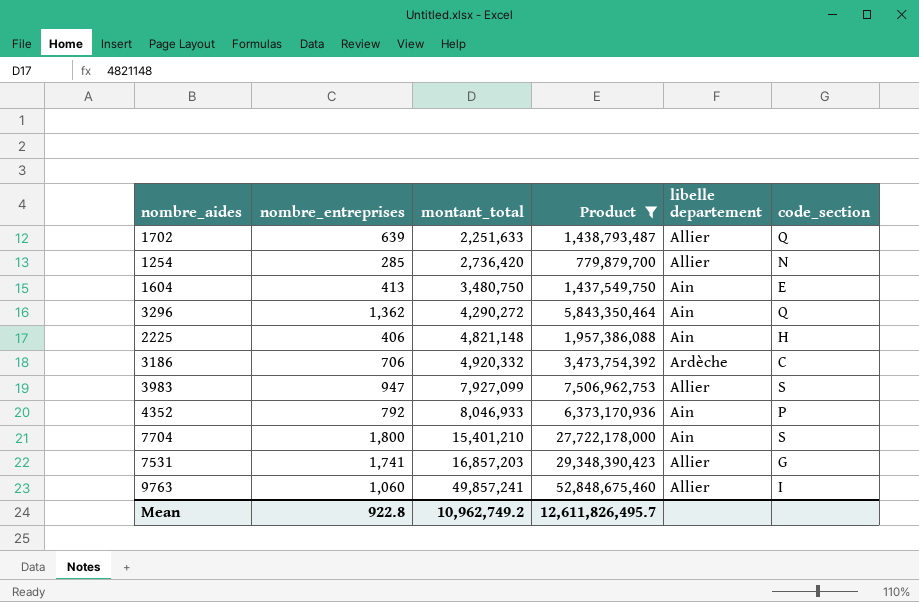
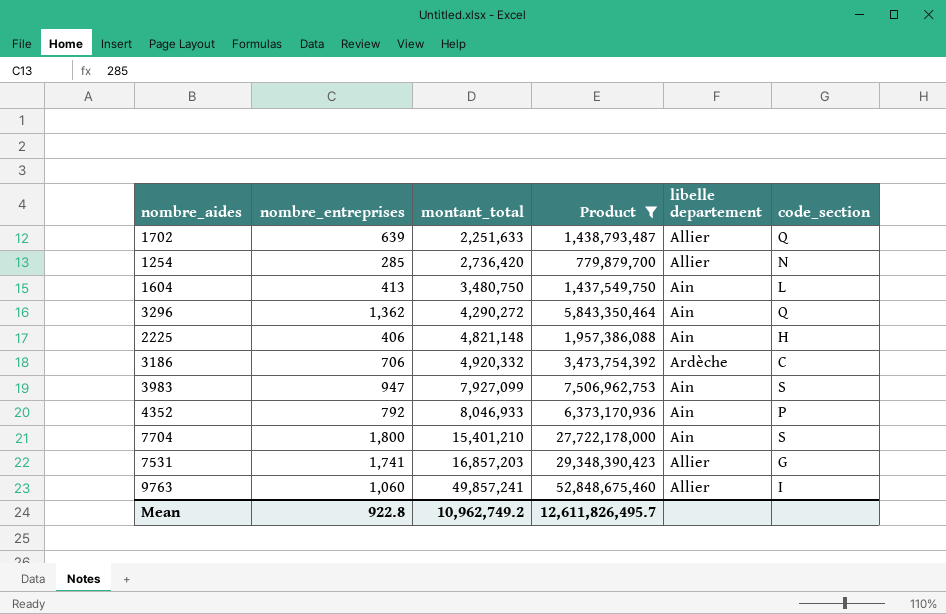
1604 | code_section: E -> L
3983 | libelle departement: Allier -> Ain

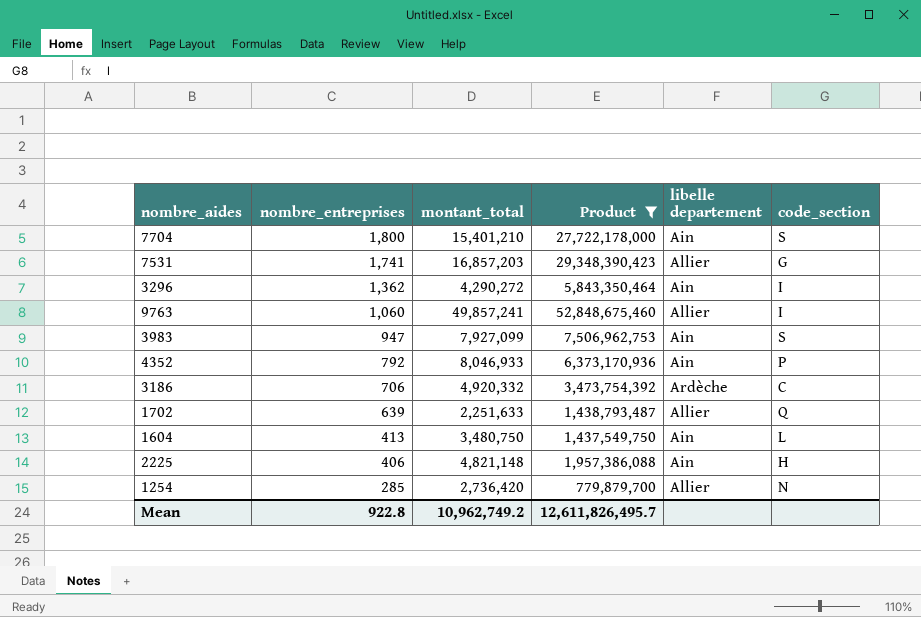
row order: montant_total ascending -> nombre_entreprises descending
3296 | code_section: Q -> I

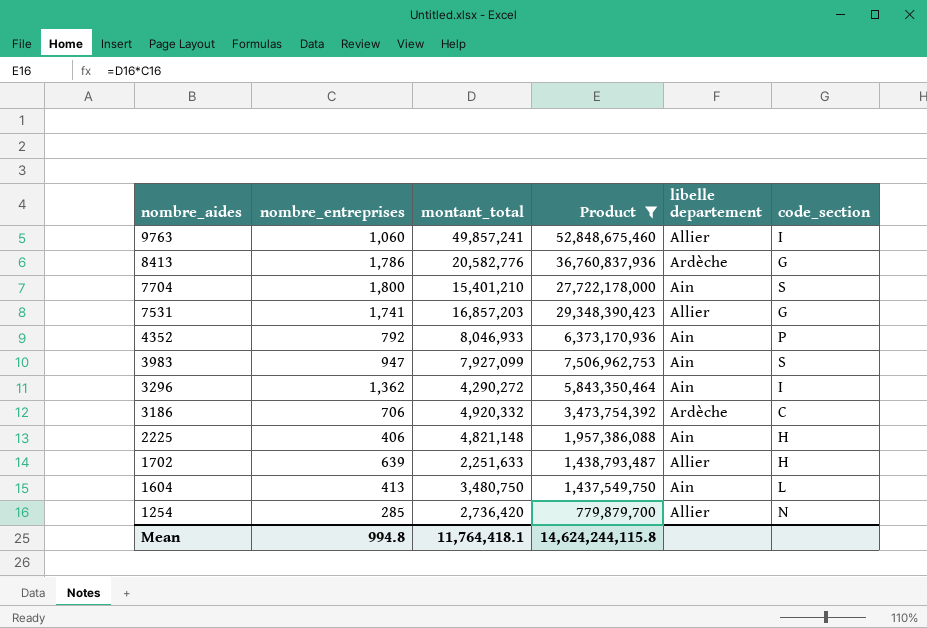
row order: nombre_entreprises descending -> nombre_aides descending
row 8413: none -> 1,786 | 20,582,776 | 36,760,837,936 | Ardèche | G
1702 | code_section: Q -> H
Mean | nombre_entreprises: 922.8 -> 994.8
Mean | montant_total: 10,962,749.2 -> 11,764,418.1
Mean | Product: 12,611,826,495.7 -> 14,624,244,115.8

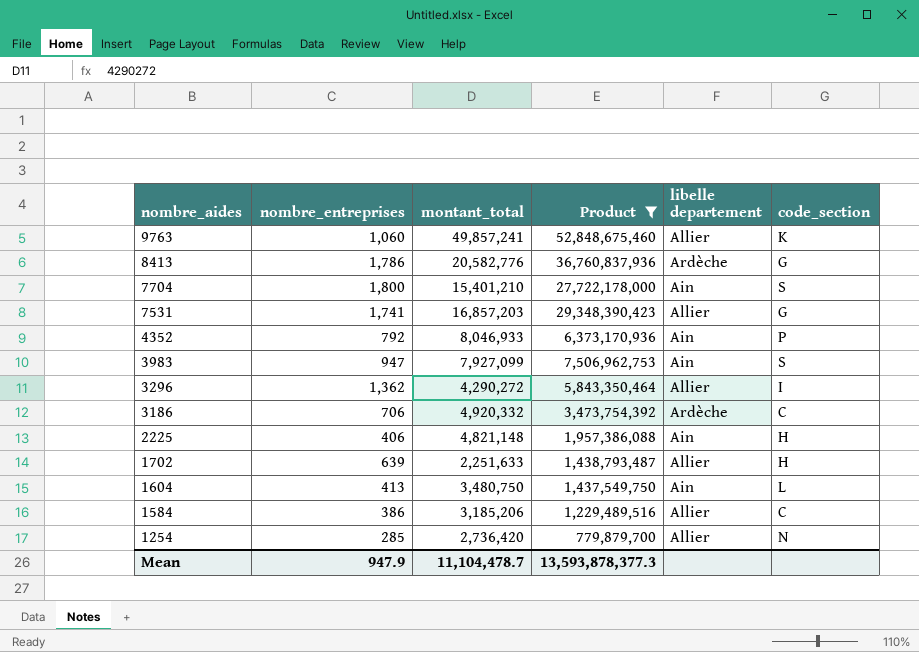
9763 | code_section: I -> K
3296 | libelle departement: Ain -> Allier
row 1584: none -> 386 | 3,185,206 | 1,229,489,516 | Allier | C
Mean | nombre_entreprises: 994.8 -> 947.9
Mean | montant_total: 11,764,418.1 -> 11,104,478.7
Mean | Product: 14,624,244,115.8 -> 13,593,878,377.3

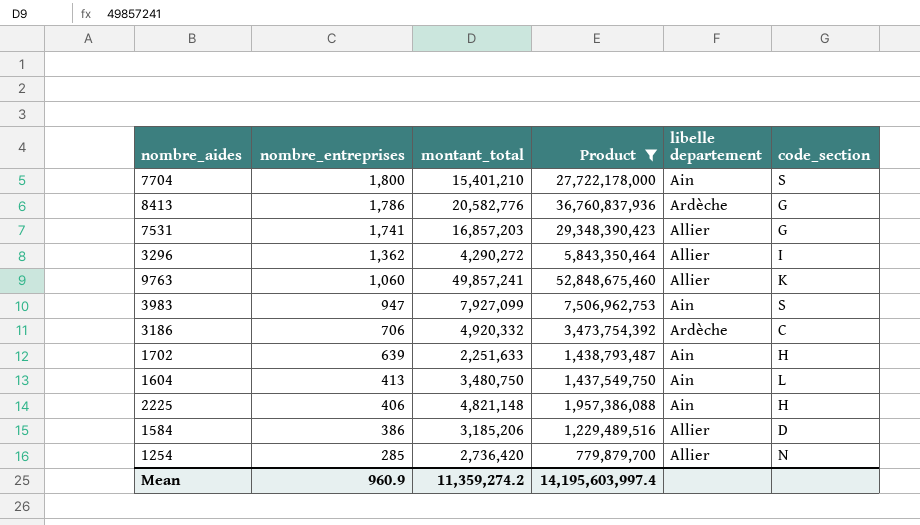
row order: nombre_aides descending -> nombre_entreprises descending
row 4352: 792 | 8,046,933 | 6,373,170,936 | Ain | P -> none
1702 | libelle departement: Allier -> Ain
1584 | code_section: C -> D
Mean | nombre_entreprises: 947.9 -> 960.9
Mean | montant_total: 11,104,478.7 -> 11,359,274.2
Mean | Product: 13,593,878,377.3 -> 14,195,603,997.4

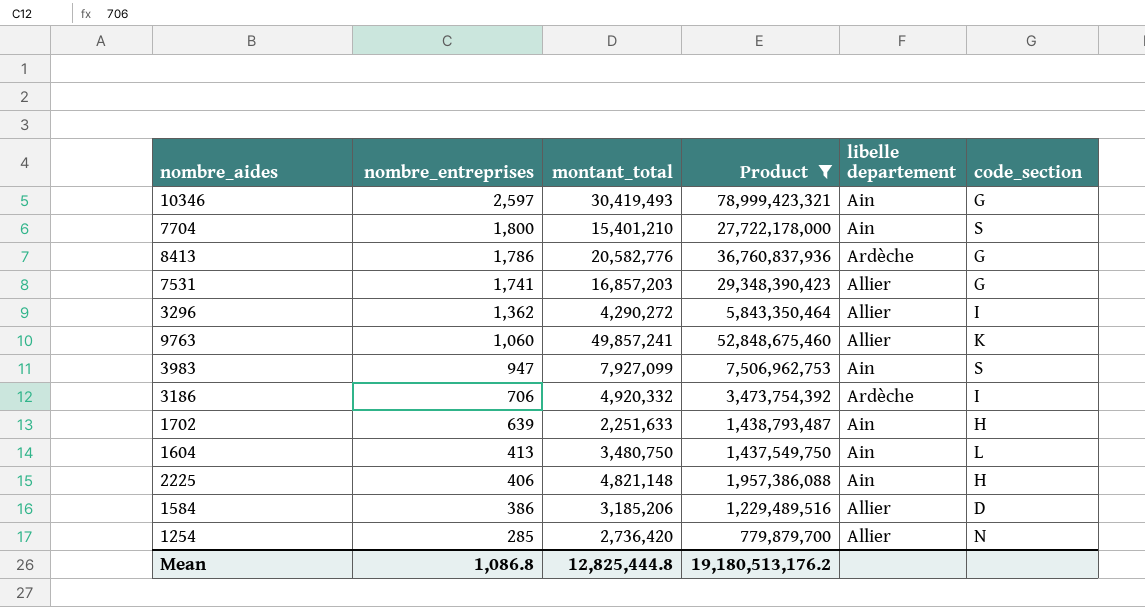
row 10346: none -> 2,597 | 30,419,493 | 78,999,423,321 | Ain | G
3186 | code_section: C -> I
Mean | nombre_entreprises: 960.9 -> 1,086.8
Mean | montant_total: 11,359,274.2 -> 12,825,444.8
Mean | Product: 14,195,603,997.4 -> 19,180,513,176.2

